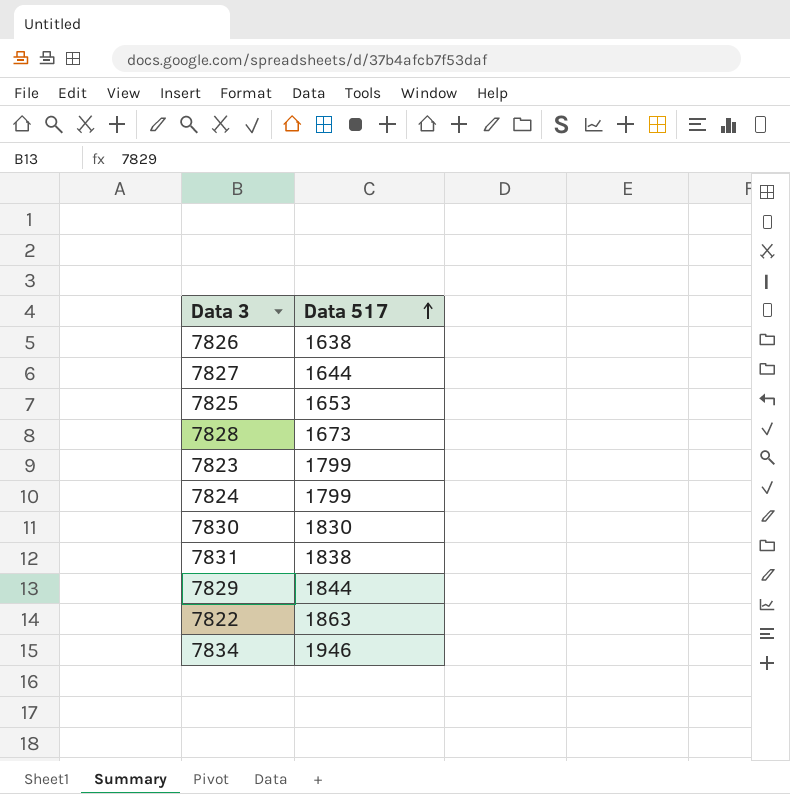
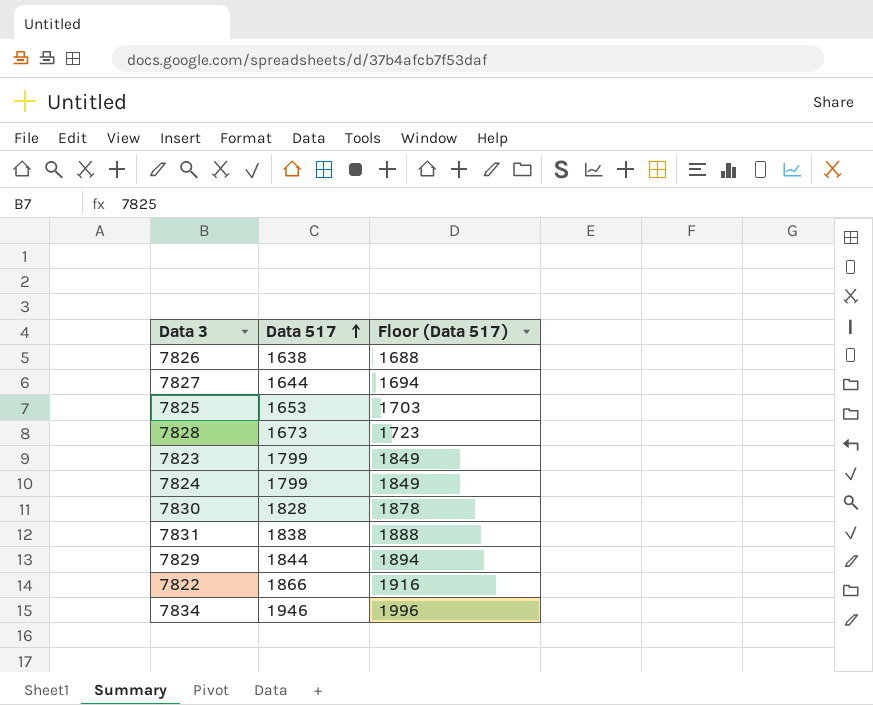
column Floor (Data 517) | formula: none -> [Data 517] + 50
7830 | Data 517: 1830 -> 1828
7822 | Data 517: 1863 -> 1866

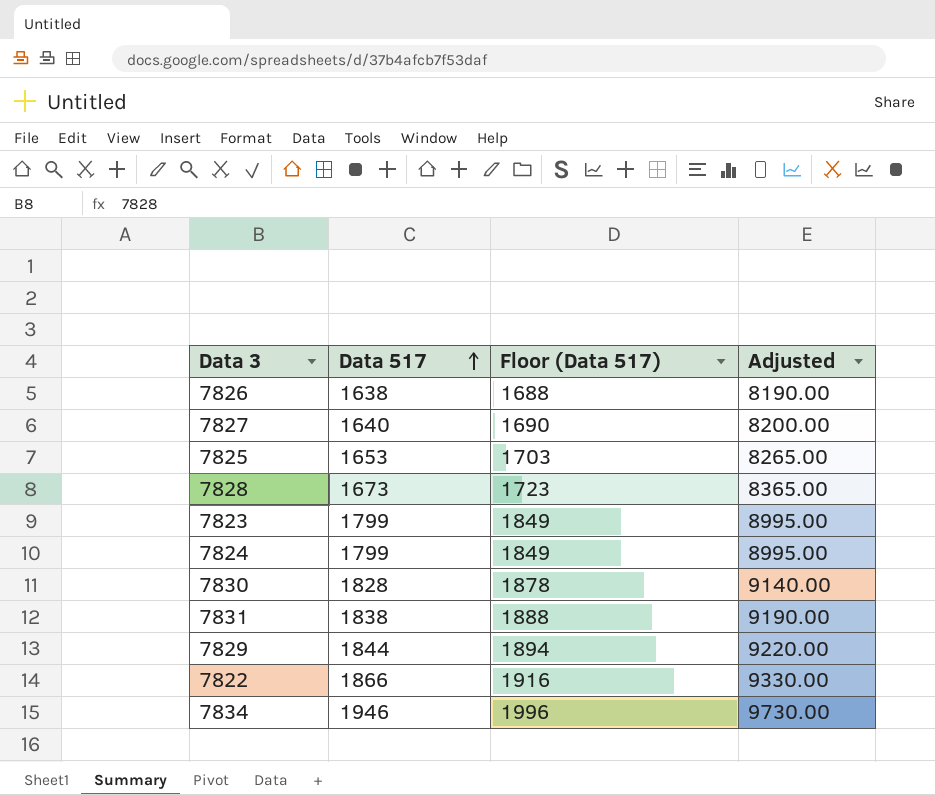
column Adjusted | formula: none -> [Data 517] * 5
7827 | Data 517: 1644 -> 1640
7827 | Floor (Data 517): 1694 -> 1690

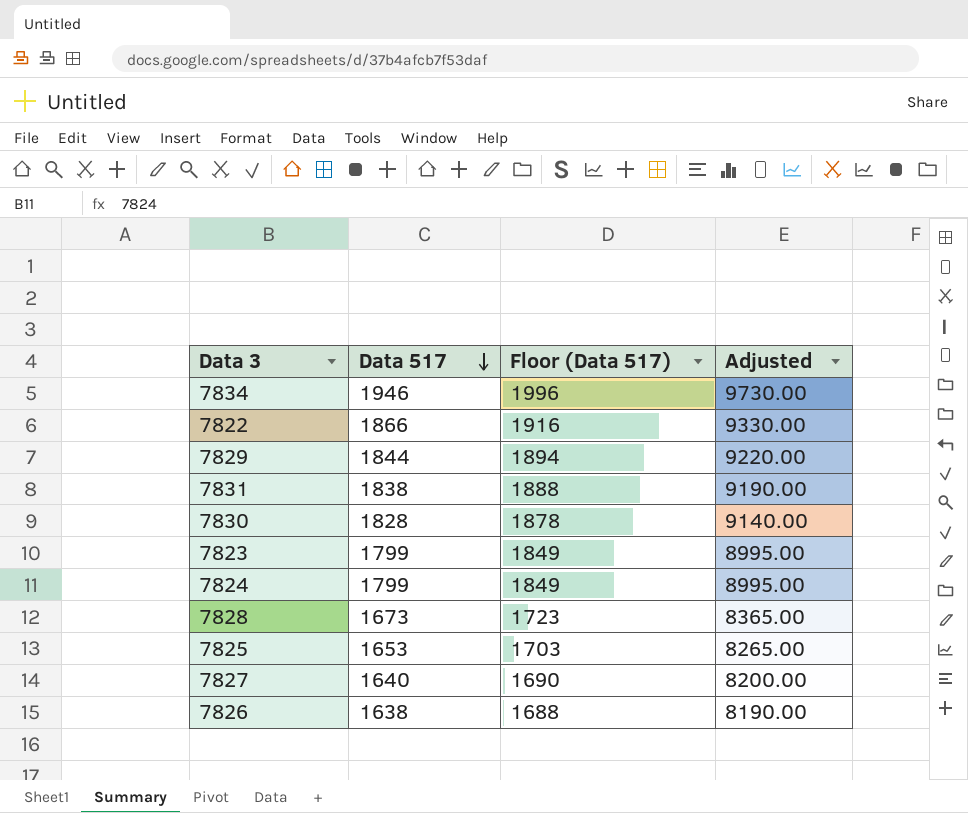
row order: Data 517 ascending -> Data 517 descending

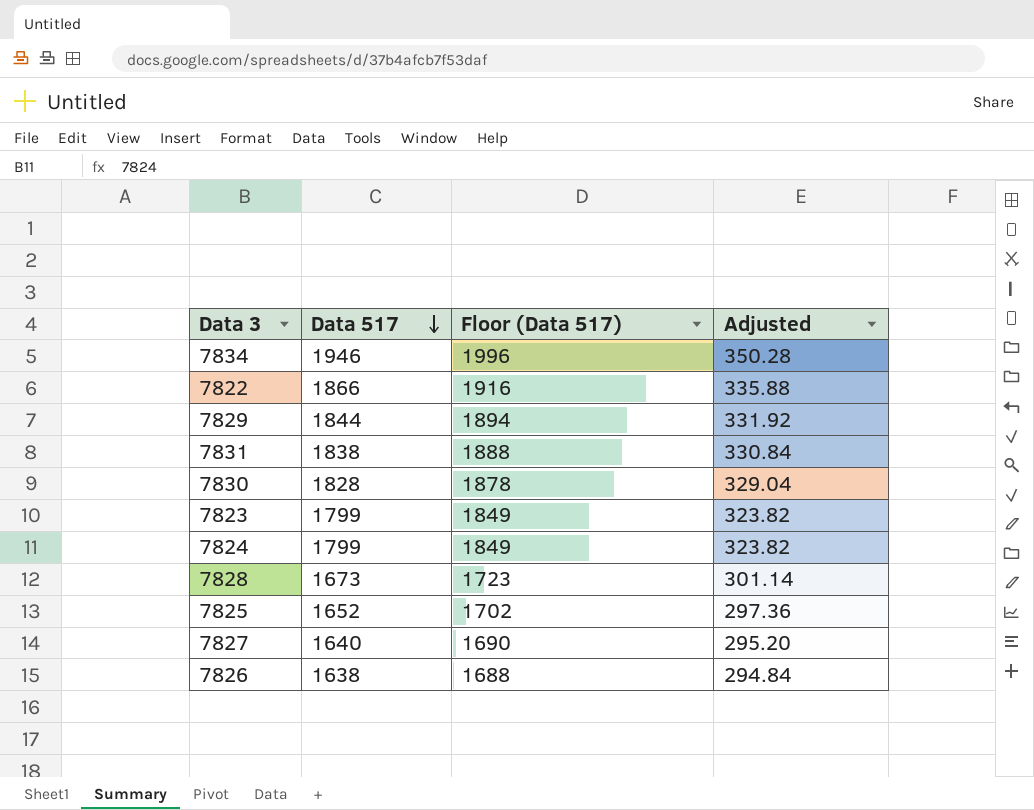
column Adjusted | formula: [Data 517] * 5 -> [Data 517] * 0.18
7825 | Data 517: 1653 -> 1652
7825 | Floor (Data 517): 1703 -> 1702

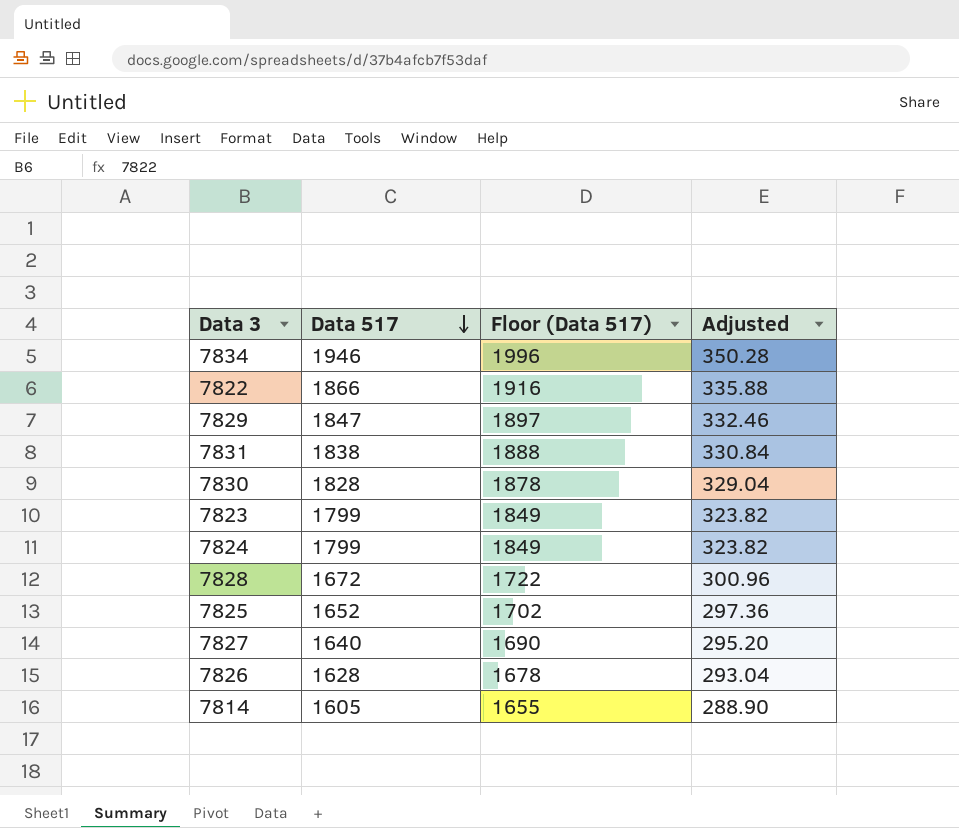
7829 | Data 517: 1844 -> 1847
7829 | Floor (Data 517): 1894 -> 1897
7829 | Adjusted: 331.92 -> 332.46
7828 | Data 517: 1673 -> 1672
7828 | Floor (Data 517): 1723 -> 1722
7828 | Adjusted: 301.14 -> 300.96
7826 | Data 517: 1638 -> 1628
7826 | Floor (Data 517): 1688 -> 1678
7826 | Adjusted: 294.84 -> 293.04
row 7814: none -> 1605 | 1655 | 288.90

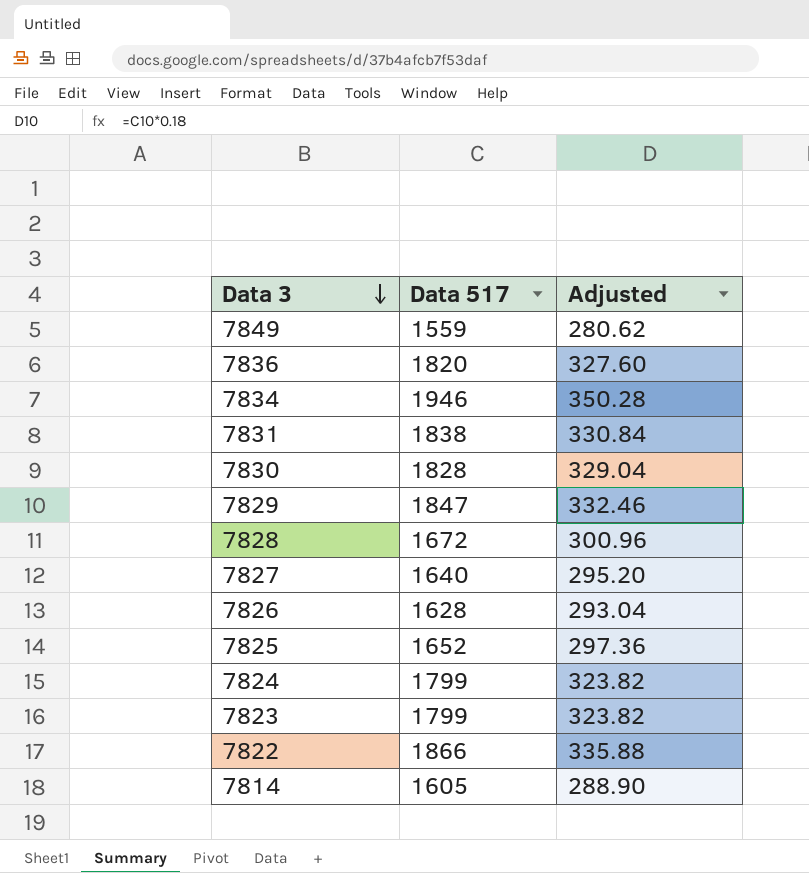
row order: Data 517 descending -> Data 3 descending
column Floor (Data 517) | formula: [Data 517] + 50 -> none
row 7849: none -> 1559 | 280.62
row 7836: none -> 1820 | 327.60

